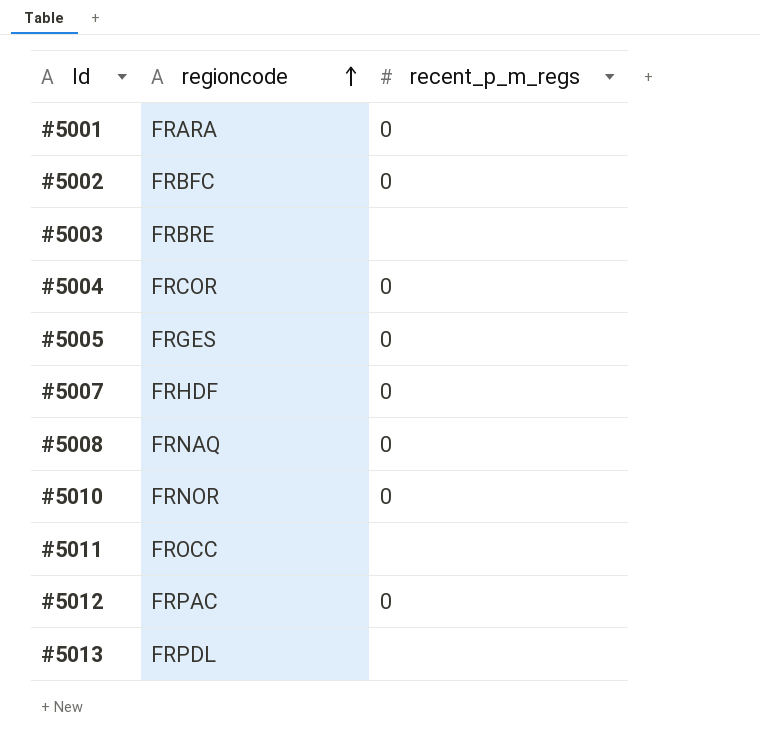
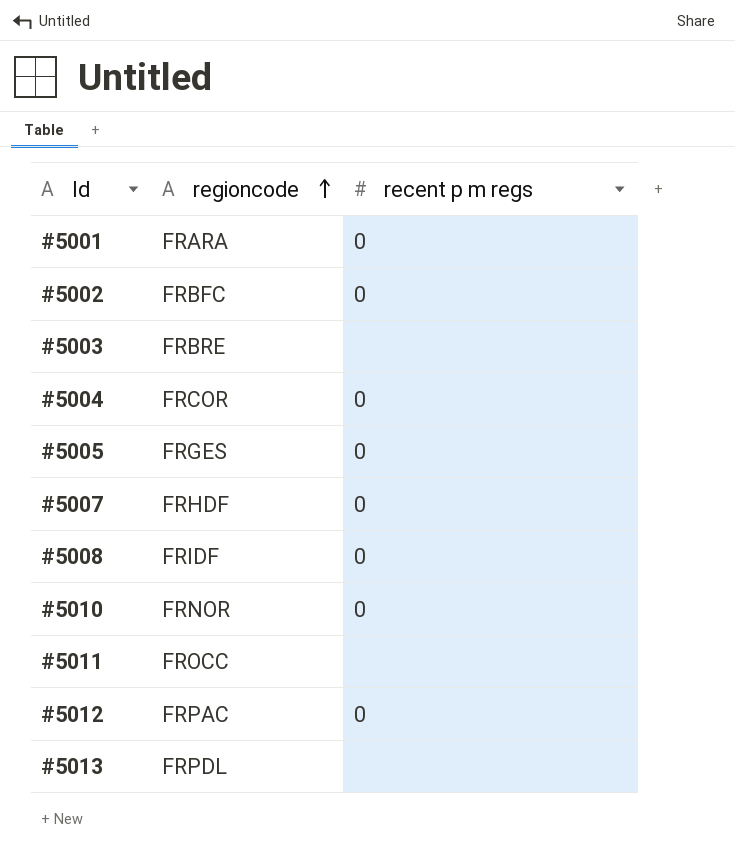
column name: recent_p_m_regs -> recent p m regs
#5008 | regioncode: FRNAQ -> FRIDF

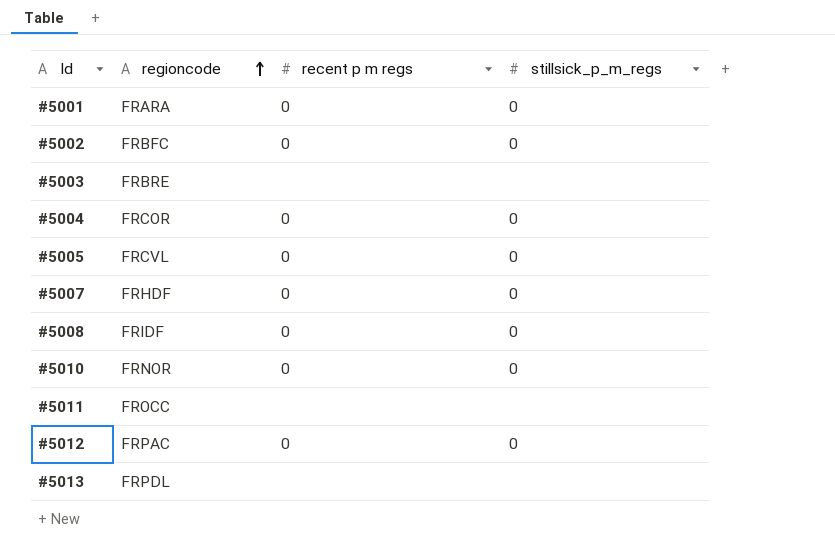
column stillsick_p_m_regs | position: none -> 4
#5005 | regioncode: FRGES -> FRCVL

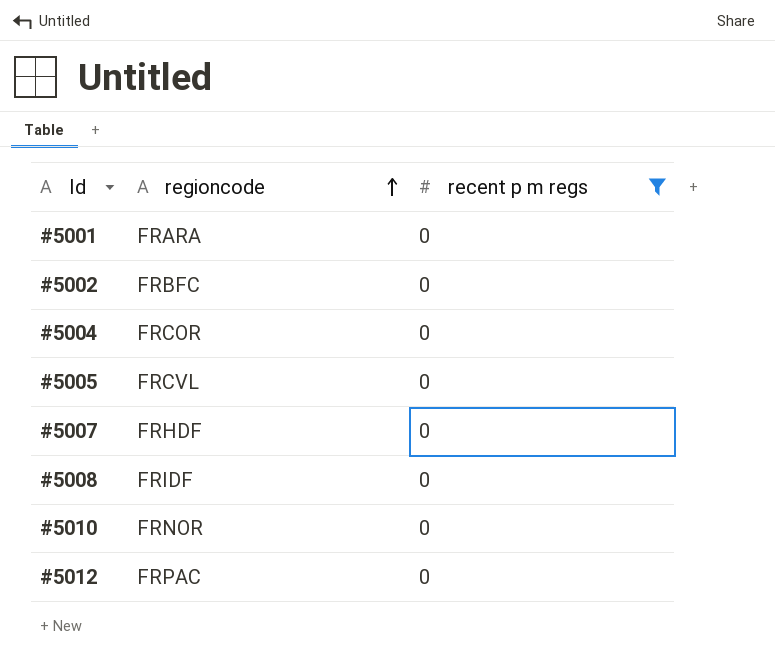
filter: none -> recent p m regs = 0
column stillsick_p_m_regs | position: 4 -> none

